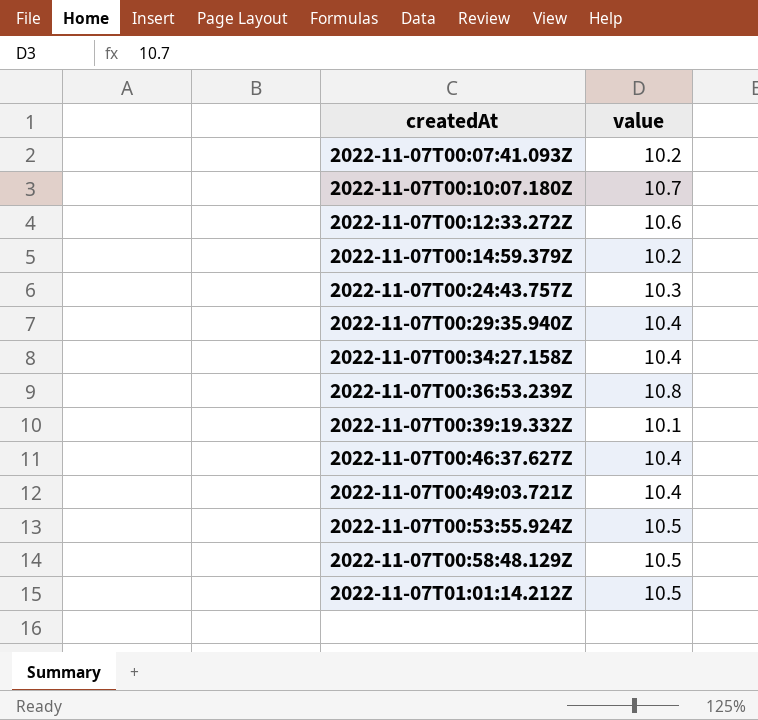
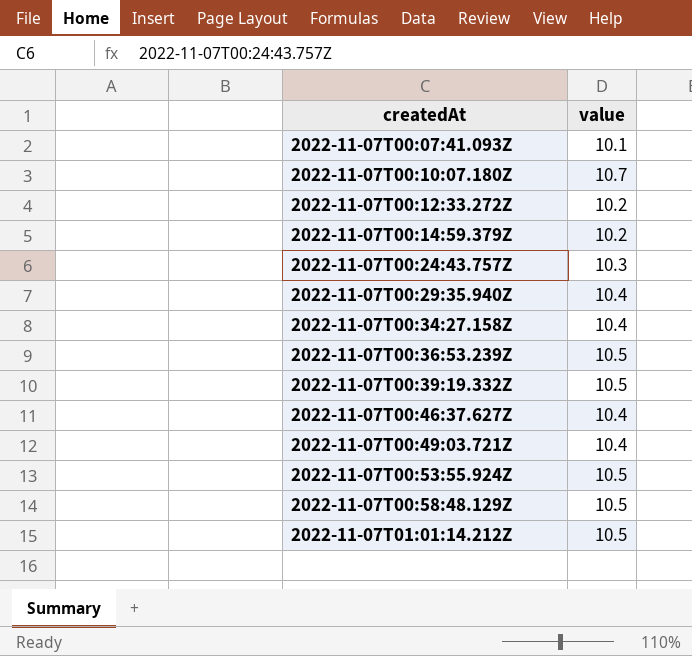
2022-11-07T00:07:41.093Z | value: 10.2 -> 10.1
2022-11-07T00:12:33.272Z | value: 10.6 -> 10.2
2022-11-07T00:36:53.239Z | value: 10.8 -> 10.5
2022-11-07T00:39:19.332Z | value: 10.1 -> 10.5

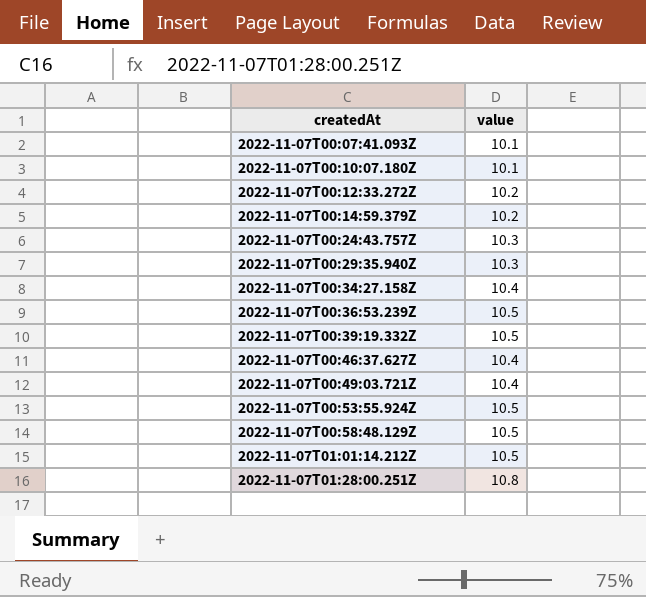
2022-11-07T00:10:07.180Z | value: 10.7 -> 10.1
2022-11-07T00:29:35.940Z | value: 10.4 -> 10.3
row 2022-11-07T01:28:00.251Z: none -> 10.8

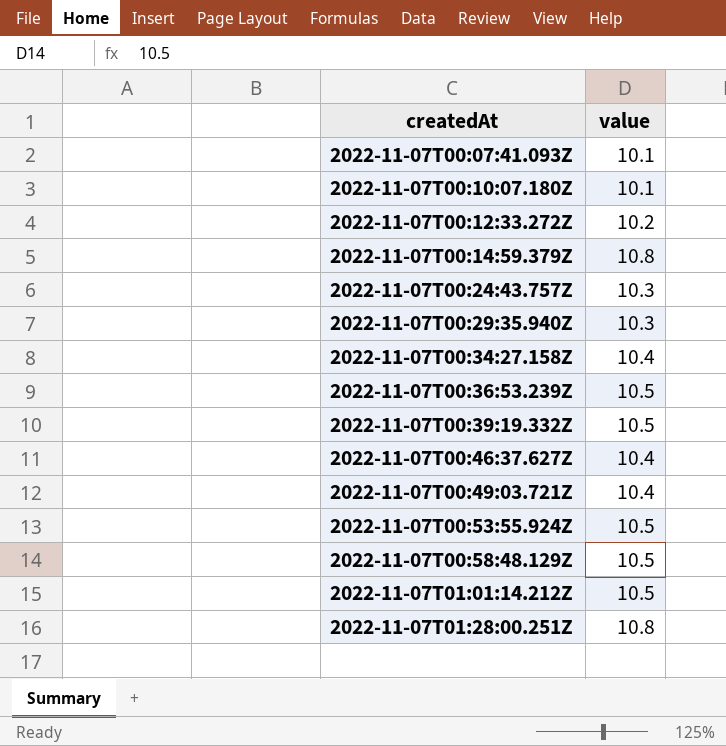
2022-11-07T00:14:59.379Z | value: 10.2 -> 10.8

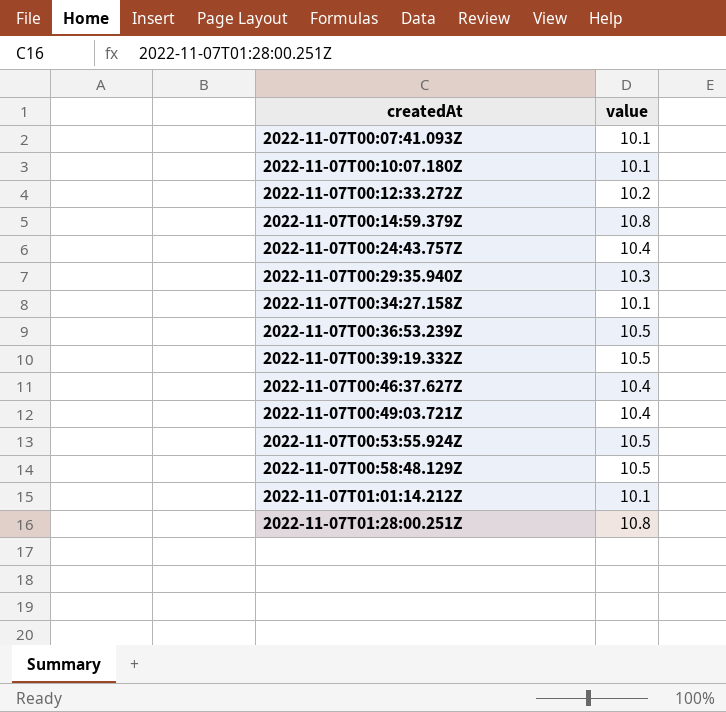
2022-11-07T00:24:43.757Z | value: 10.3 -> 10.4
2022-11-07T00:34:27.158Z | value: 10.4 -> 10.1
2022-11-07T01:01:14.212Z | value: 10.5 -> 10.1

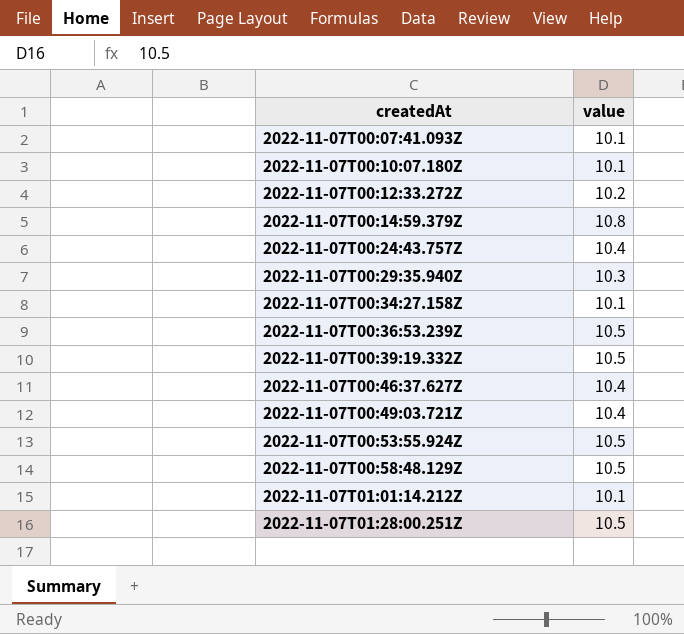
2022-11-07T01:28:00.251Z | value: 10.8 -> 10.5

